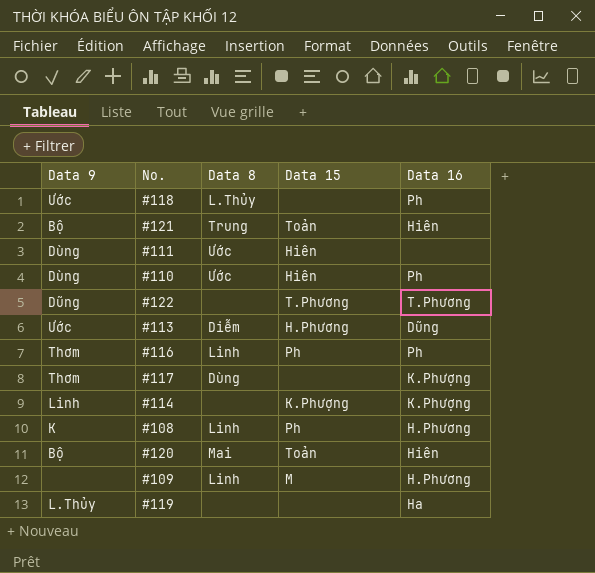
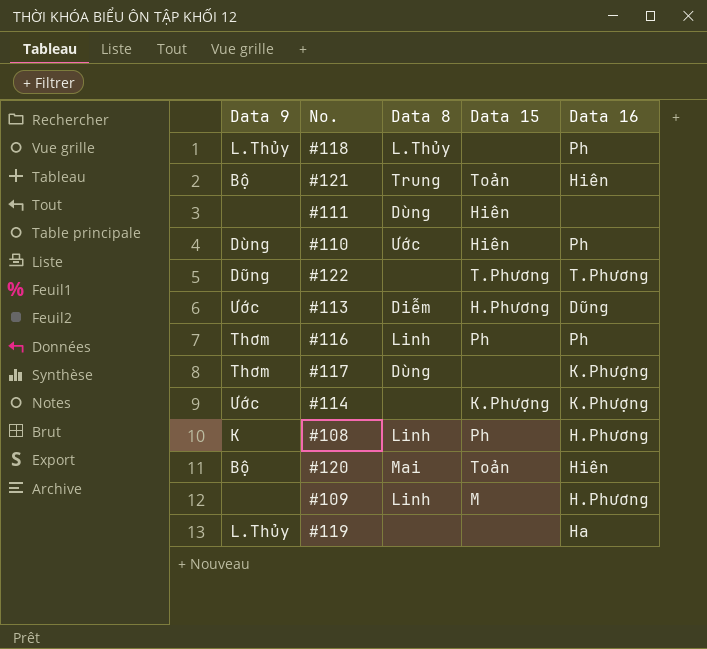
#118 | Data 9: Ước -> L.Thủy
#111 | Data 9: Dùng -> none
#111 | Data 8: Ước -> Dùng
#114 | Data 9: Linh -> Ước

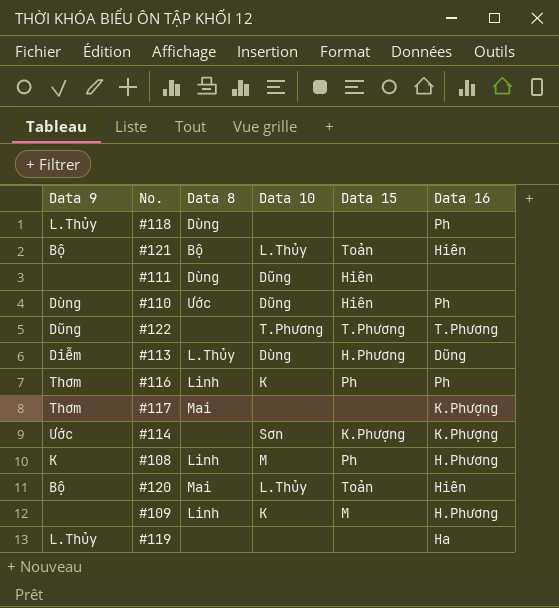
column Data 10 | position: none -> 4
#118 | Data 8: L.Thủy -> Dùng
#121 | Data 8: Trung -> Bộ
#113 | Data 9: Ước -> Diễm
#113 | Data 8: Diễm -> L.Thủy
#117 | Data 8: Dùng -> Mai

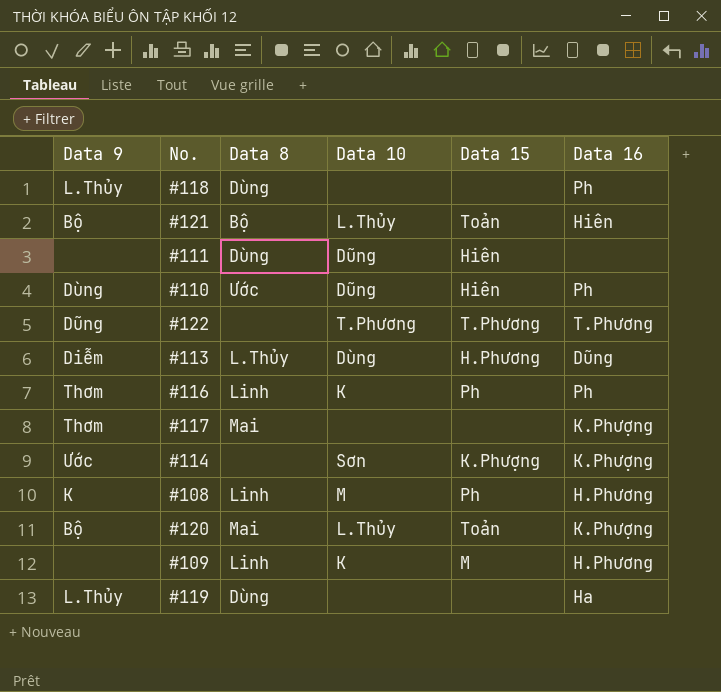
#120 | Data 16: Hiên -> K.Phượng
#119 | Data 8: none -> Dùng

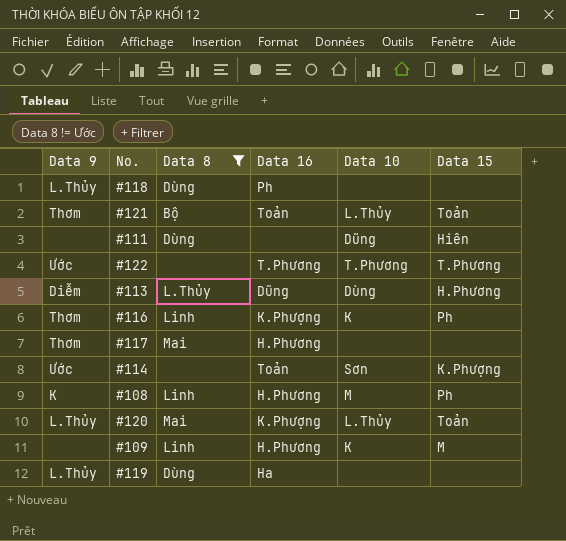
filter: none -> Data 8 != Ước
column Data 16 | position: 6 -> 4
#121 | Data 9: Bộ -> Thơm
#121 | Data 16: Hiên -> Toản
#122 | Data 9: Dũng -> Ước
#116 | Data 16: Ph -> K.Phượng
#117 | Data 16: K.Phượng -> H.Phương
#114 | Data 16: K.Phượng -> Toản
#120 | Data 9: Bộ -> L.Thủy

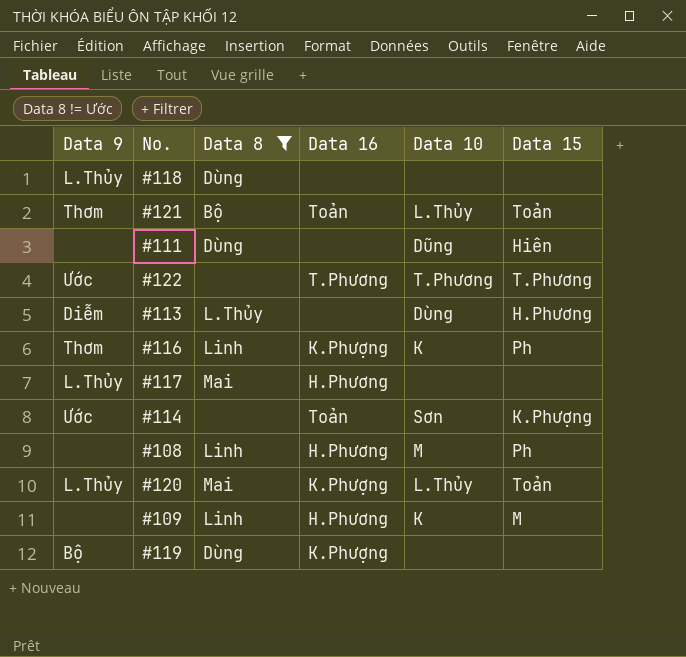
#118 | Data 16: Ph -> none
#113 | Data 16: Dũng -> none
#117 | Data 9: Thơm -> L.Thủy
#108 | Data 9: K -> none
#119 | Data 9: L.Thủy -> Bộ
#119 | Data 16: Ha -> K.Phượng

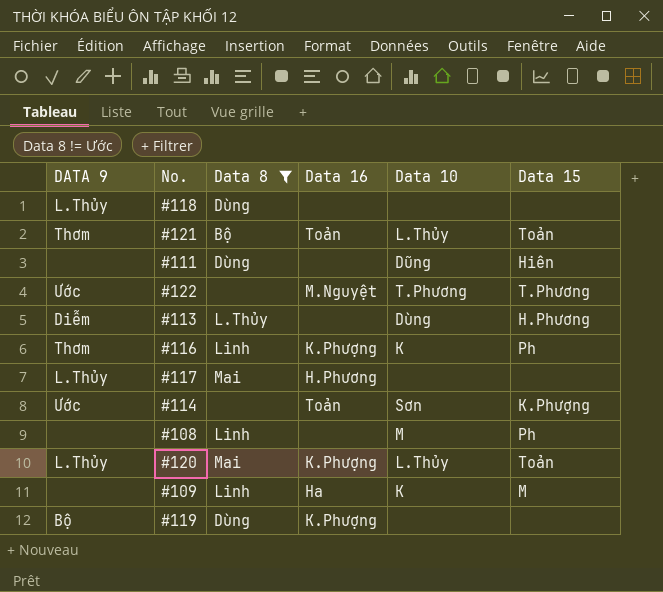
column name: Data 9 -> DATA 9
#122 | Data 16: T.Phương -> M.Nguyệt
#108 | Data 16: H.Phương -> none
#109 | Data 16: H.Phương -> Ha

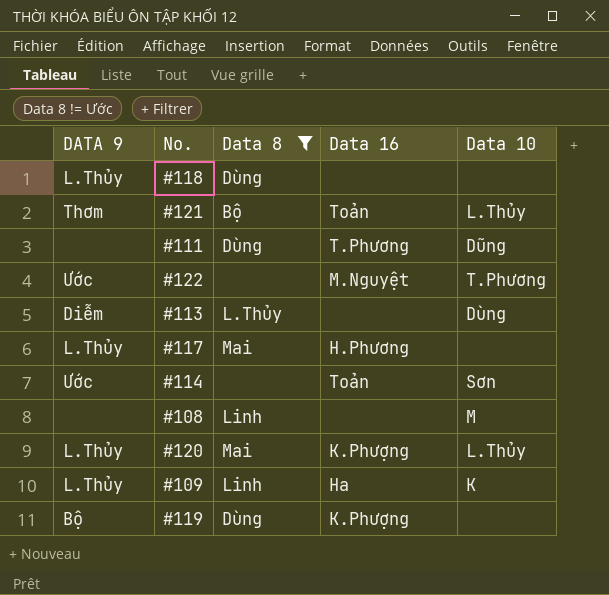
column Data 15 | position: 6 -> none
row #116: Thơm | Linh | K.Phượng | K | Ph -> none
#111 | Data 16: none -> T.Phương
#109 | DATA 9: none -> L.Thủy

